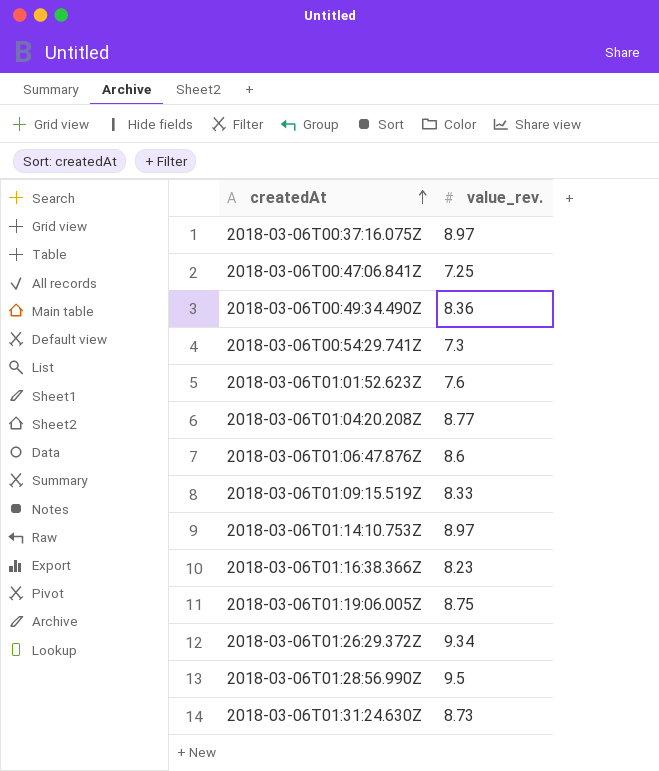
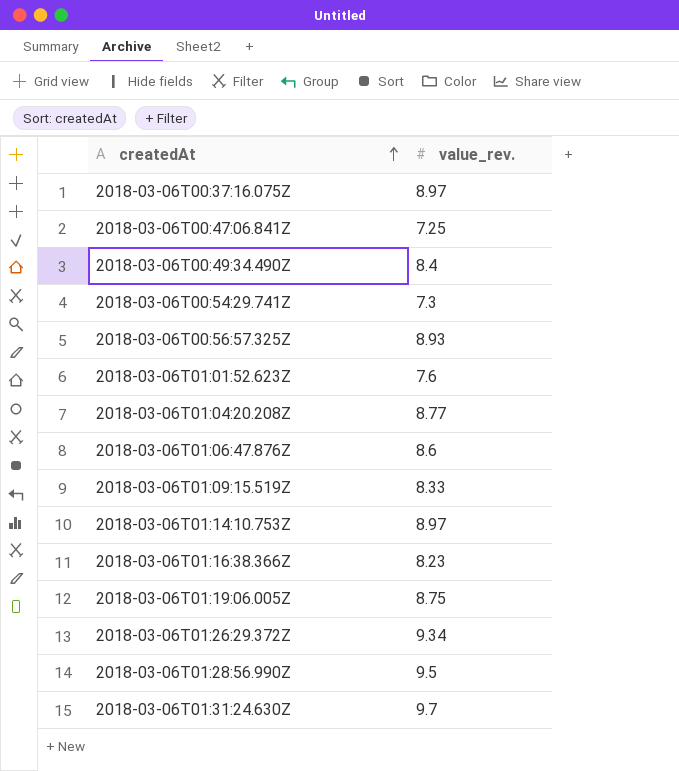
2018-03-06T00:49:34.490Z | value_rev.: 8.36 -> 8.4
row 2018-03-06T00:56:57.325Z: none -> 8.93
2018-03-06T01:31:24.630Z | value_rev.: 8.73 -> 9.7

